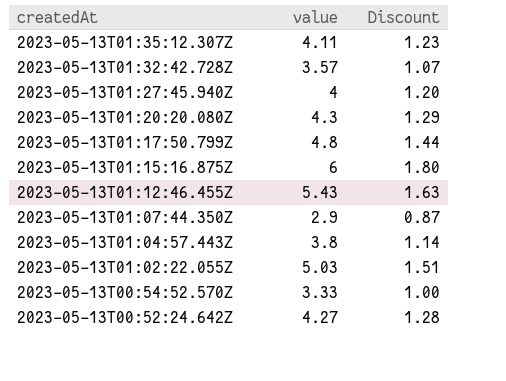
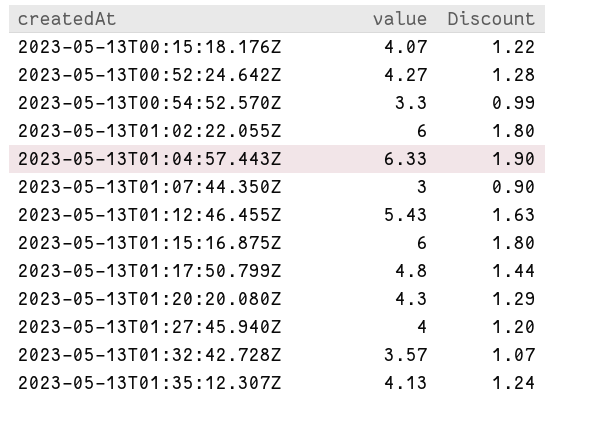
row order: createdAt descending -> createdAt ascending
row 2023-05-13T00:15:18.176Z: none -> 4.07 | 1.22
2023-05-13T00:54:52.570Z | value: 3.33 -> 3.3
2023-05-13T00:54:52.570Z | Discount: 1.00 -> 0.99
2023-05-13T01:02:22.055Z | value: 5.03 -> 6
2023-05-13T01:02:22.055Z | Discount: 1.51 -> 1.80
2023-05-13T01:04:57.443Z | value: 3.8 -> 6.33
2023-05-13T01:04:57.443Z | Discount: 1.14 -> 1.90
2023-05-13T01:07:44.350Z | value: 2.9 -> 3
2023-05-13T01:07:44.350Z | Discount: 0.87 -> 0.90
2023-05-13T01:35:12.307Z | value: 4.11 -> 4.13
2023-05-13T01:35:12.307Z | Discount: 1.23 -> 1.24

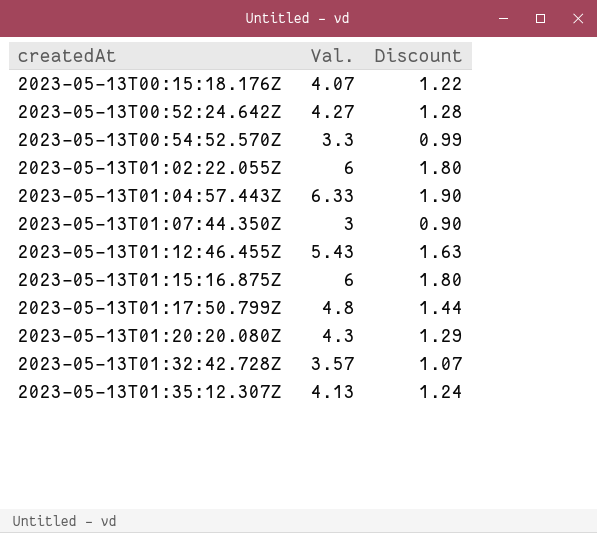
column name: value -> Val.
row 2023-05-13T01:27:45.940Z: 4 | 1.20 -> none

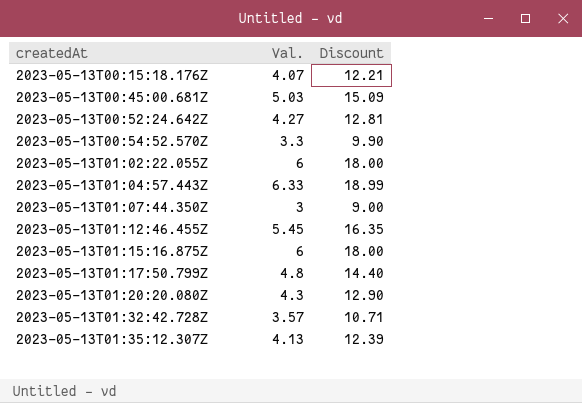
column Discount | formula: [Val.] * 0.3 -> [Val.] * 3
row 2023-05-13T00:45:00.681Z: none -> 5.03 | 15.09
2023-05-13T01:12:46.455Z | Val.: 5.43 -> 5.45

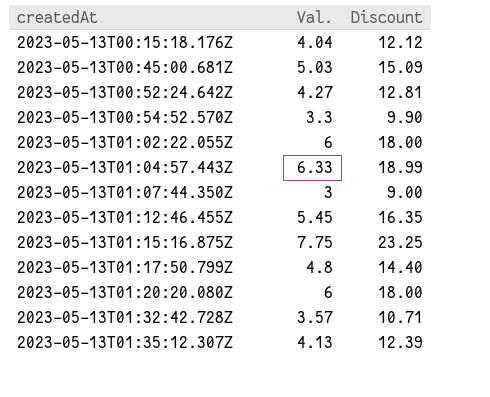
2023-05-13T00:15:18.176Z | Val.: 4.07 -> 4.04
2023-05-13T00:15:18.176Z | Discount: 12.21 -> 12.12
2023-05-13T01:15:16.875Z | Val.: 6 -> 7.75
2023-05-13T01:15:16.875Z | Discount: 18.00 -> 23.25
2023-05-13T01:20:20.080Z | Val.: 4.3 -> 6
2023-05-13T01:20:20.080Z | Discount: 12.90 -> 18.00

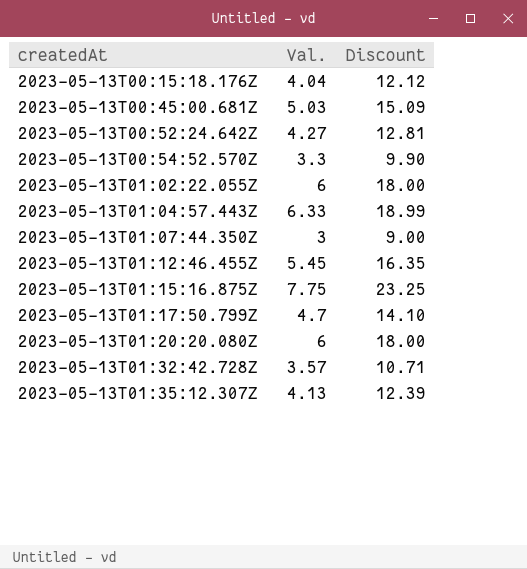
2023-05-13T01:17:50.799Z | Val.: 4.8 -> 4.7
2023-05-13T01:17:50.799Z | Discount: 14.40 -> 14.10

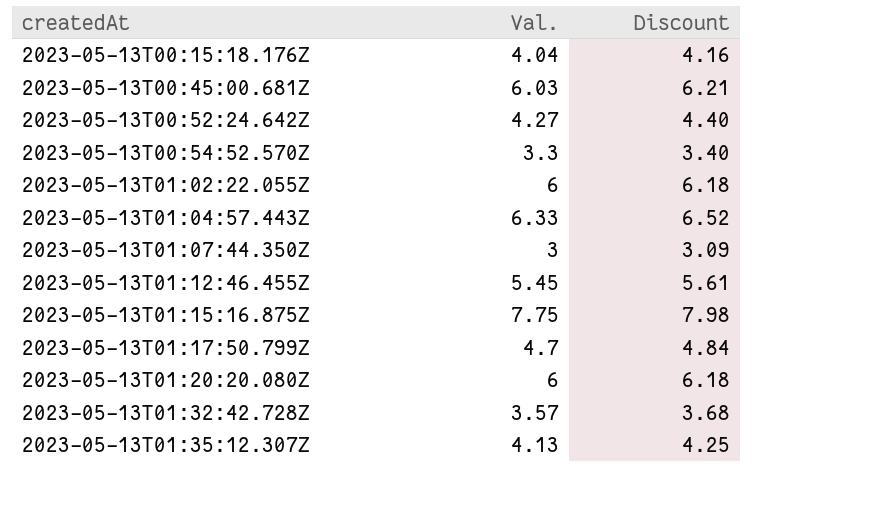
column Discount | formula: [Val.] * 3 -> [Val.] * 1.03
2023-05-13T00:45:00.681Z | Val.: 5.03 -> 6.03

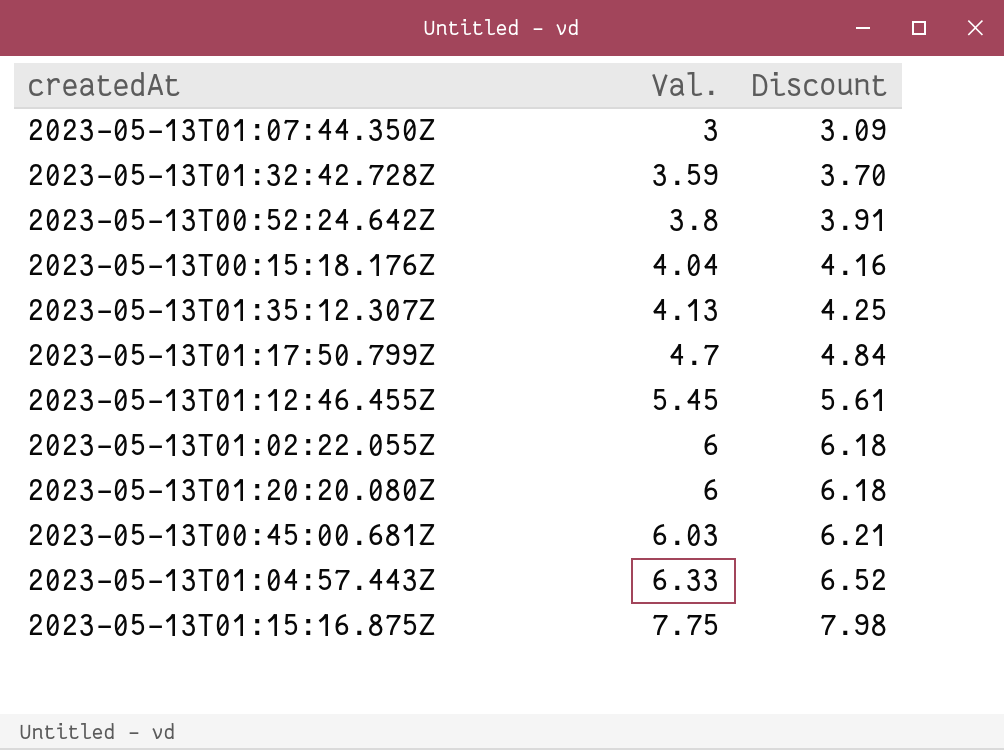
row order: createdAt ascending -> Val. ascending
row 2023-05-13T00:54:52.570Z: 3.3 | 3.40 -> none
2023-05-13T01:32:42.728Z | Val.: 3.57 -> 3.59
2023-05-13T01:32:42.728Z | Discount: 3.68 -> 3.70
2023-05-13T00:52:24.642Z | Val.: 4.27 -> 3.8
2023-05-13T00:52:24.642Z | Discount: 4.40 -> 3.91

